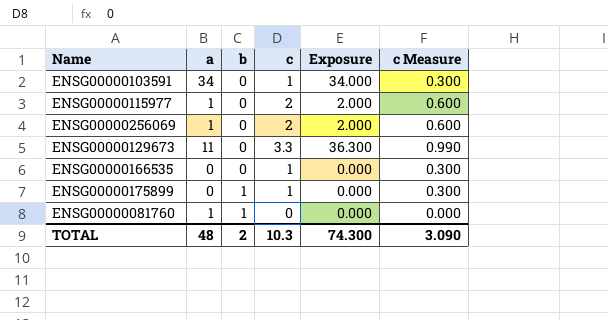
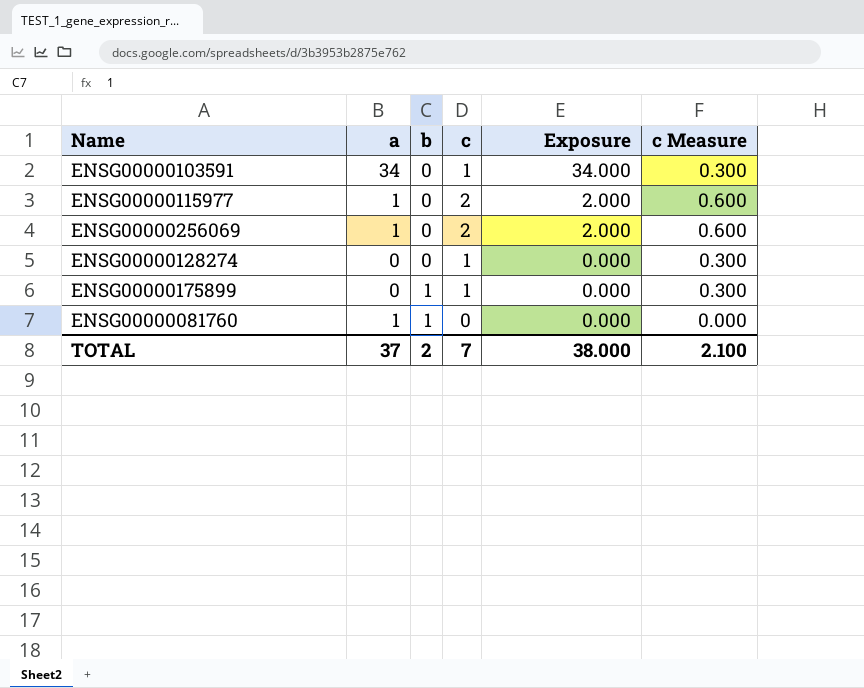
row ENSG00000129673: 11 | 0 | 3.3 | 36.300 | 0.990 -> none
row ENSG00000166535: 0 | 0 | 1 | 0.000 | 0.300 -> none
row ENSG00000128274: none -> 0 | 0 | 1 | 0.000 | 0.300
TOTAL | a: 48 -> 37
TOTAL | c: 10.3 -> 7
TOTAL | Exposure: 74.300 -> 38.000
TOTAL | c Measure: 3.090 -> 2.100

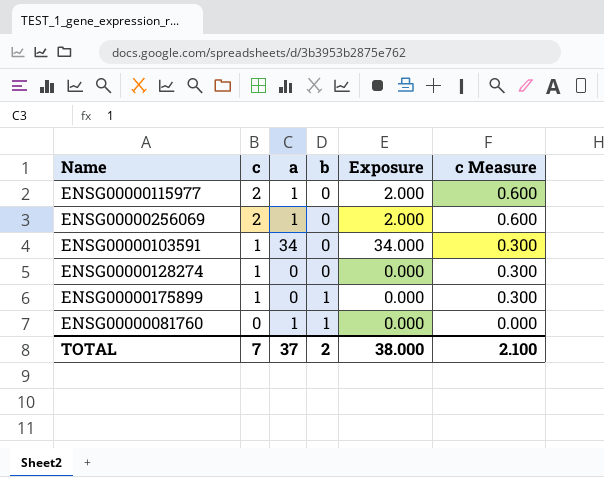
row order: b ascending -> c descending
column c | position: 4 -> 2

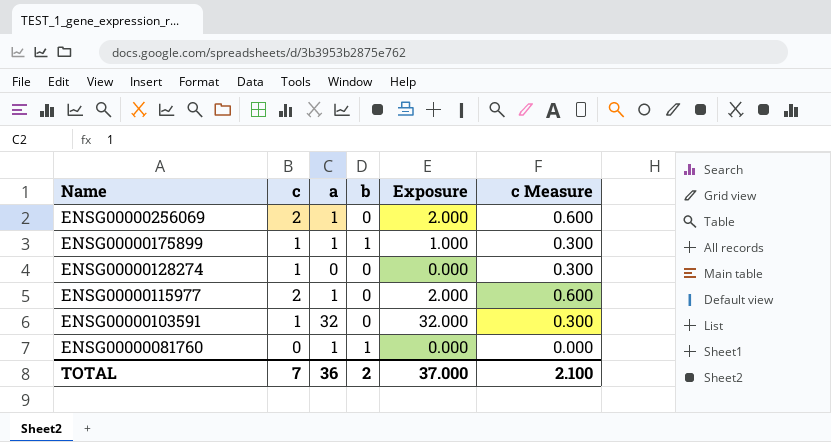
row order: c descending -> Name descending
ENSG00000175899 | a: 0 -> 1
ENSG00000175899 | Exposure: 0.000 -> 1.000
ENSG00000103591 | a: 34 -> 32
ENSG00000103591 | Exposure: 34.000 -> 32.000
TOTAL | a: 37 -> 36
TOTAL | Exposure: 38.000 -> 37.000

